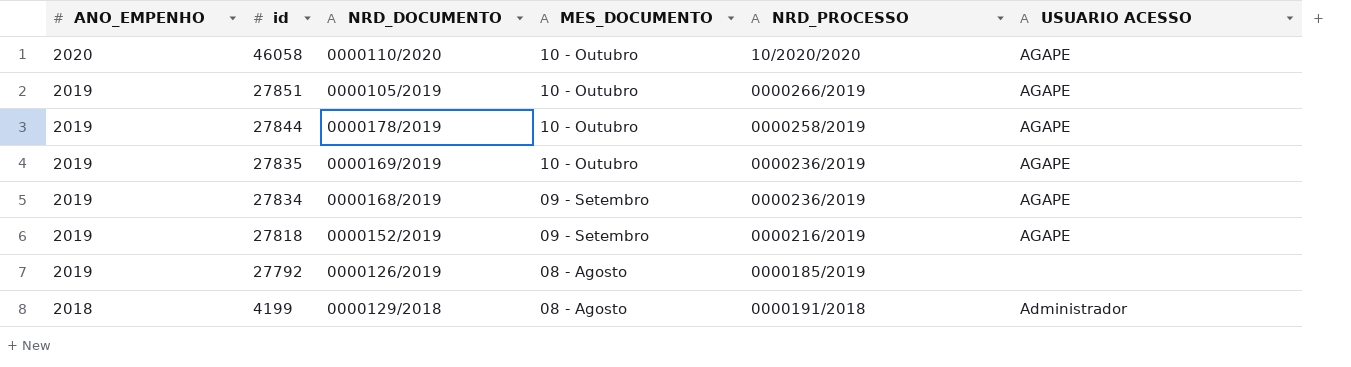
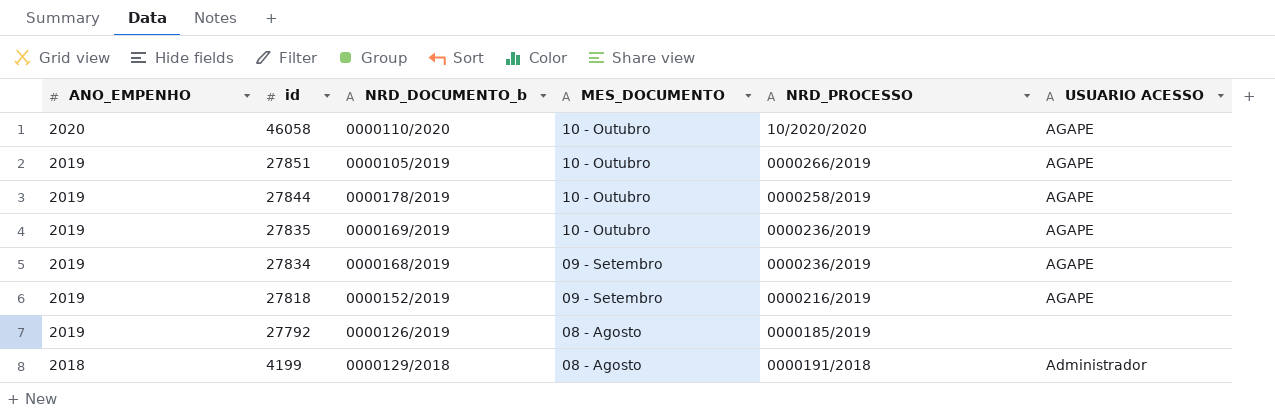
column name: NRD_DOCUMENTO -> NRD_DOCUMENTO_b

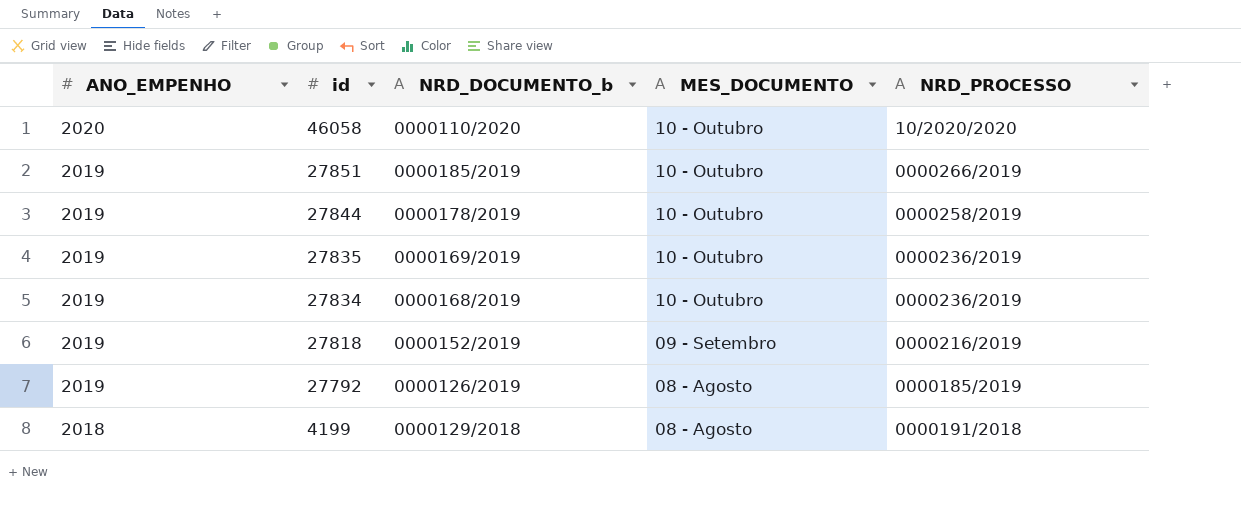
column USUARIO ACESSO | position: 6 -> none
27851 | NRD_DOCUMENTO_b: 0000105/2019 -> 0000185/2019
27834 | MES_DOCUMENTO: 09 - Setembro -> 10 - Outubro

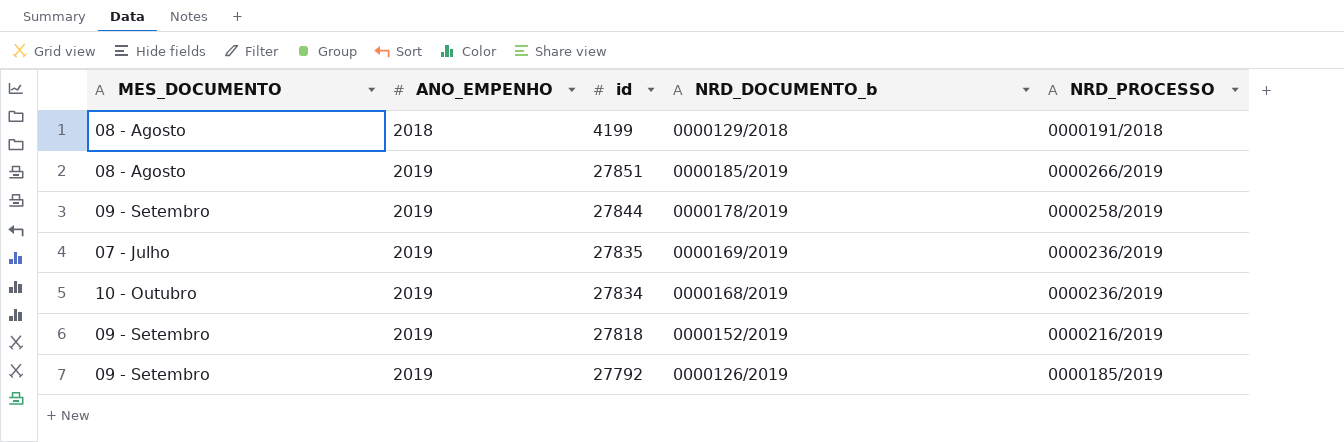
row order: ANO_EMPENHO descending -> ANO_EMPENHO ascending
column MES_DOCUMENTO | position: 4 -> 1
row 46058: 2020 | 0000110/2020 | 10 - Outubro | 10/2020/2020 -> none
27851 | MES_DOCUMENTO: 10 - Outubro -> 08 - Agosto
27844 | MES_DOCUMENTO: 10 - Outubro -> 09 - Setembro
27835 | MES_DOCUMENTO: 10 - Outubro -> 07 - Julho
27792 | MES_DOCUMENTO: 08 - Agosto -> 09 - Setembro

